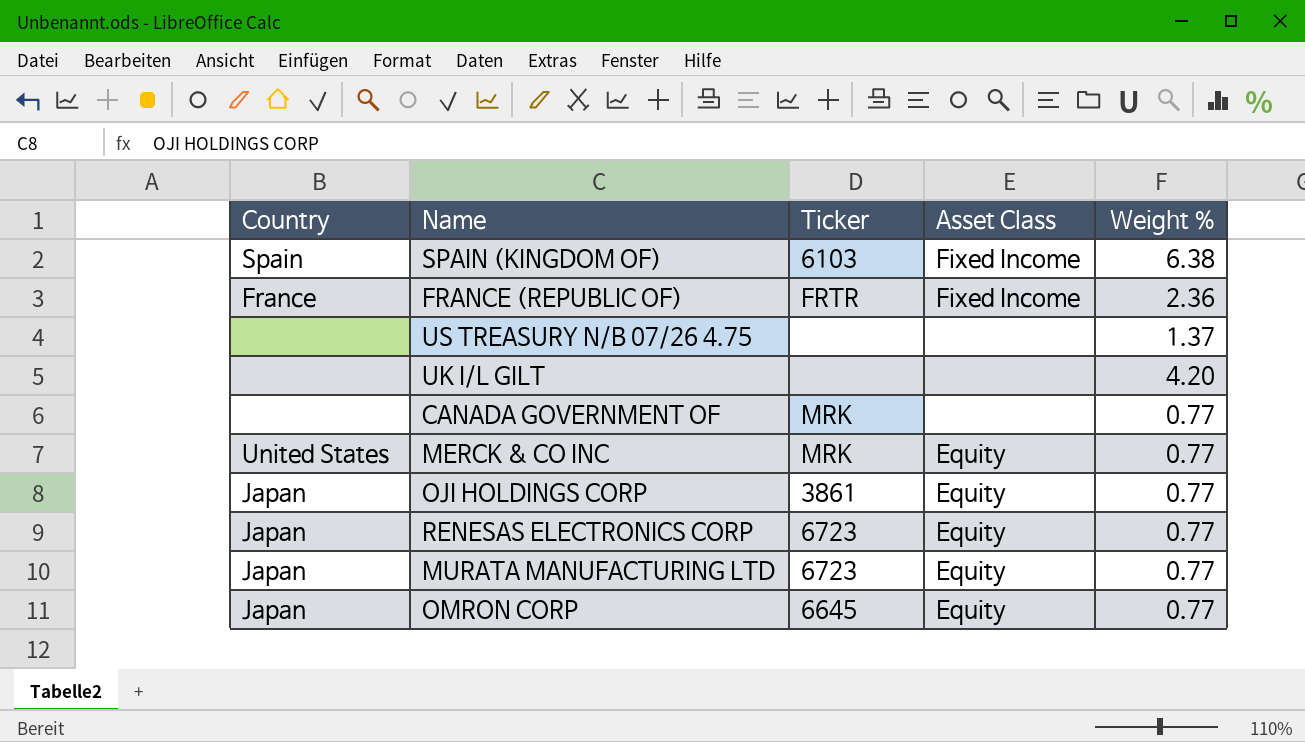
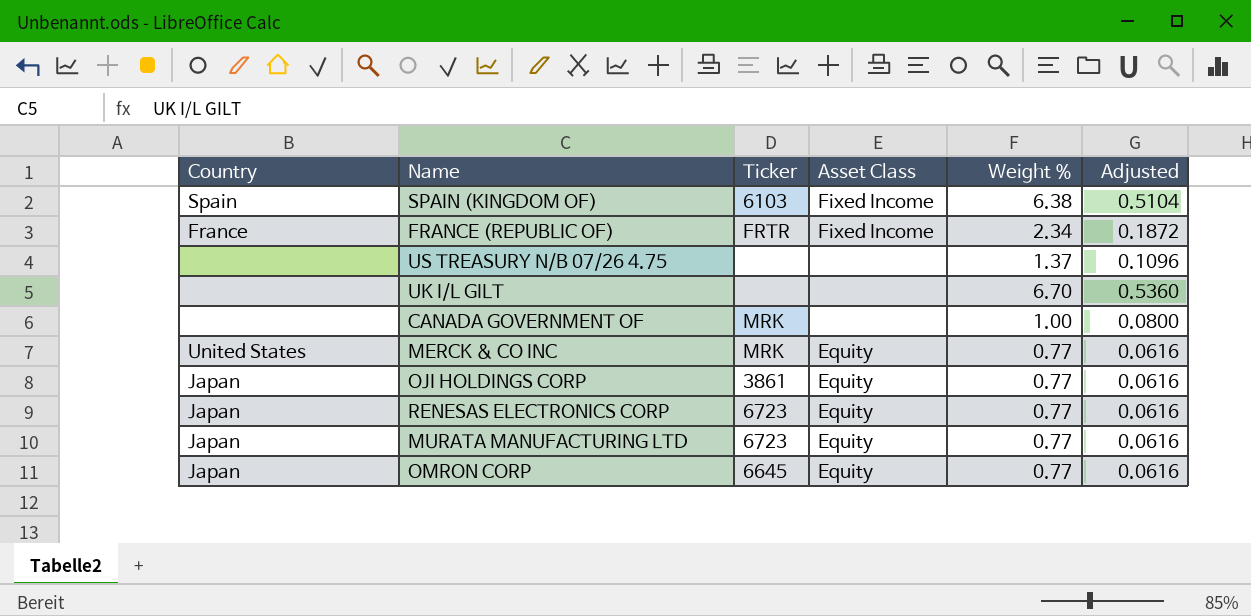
column Adjusted | formula: none -> [Weight %] * 0.08
FRANCE (REPUBLIC OF) | Weight %: 2.36 -> 2.34
UK I/L GILT | Weight %: 4.20 -> 6.70
CANADA GOVERNMENT OF | Weight %: 0.77 -> 1.00

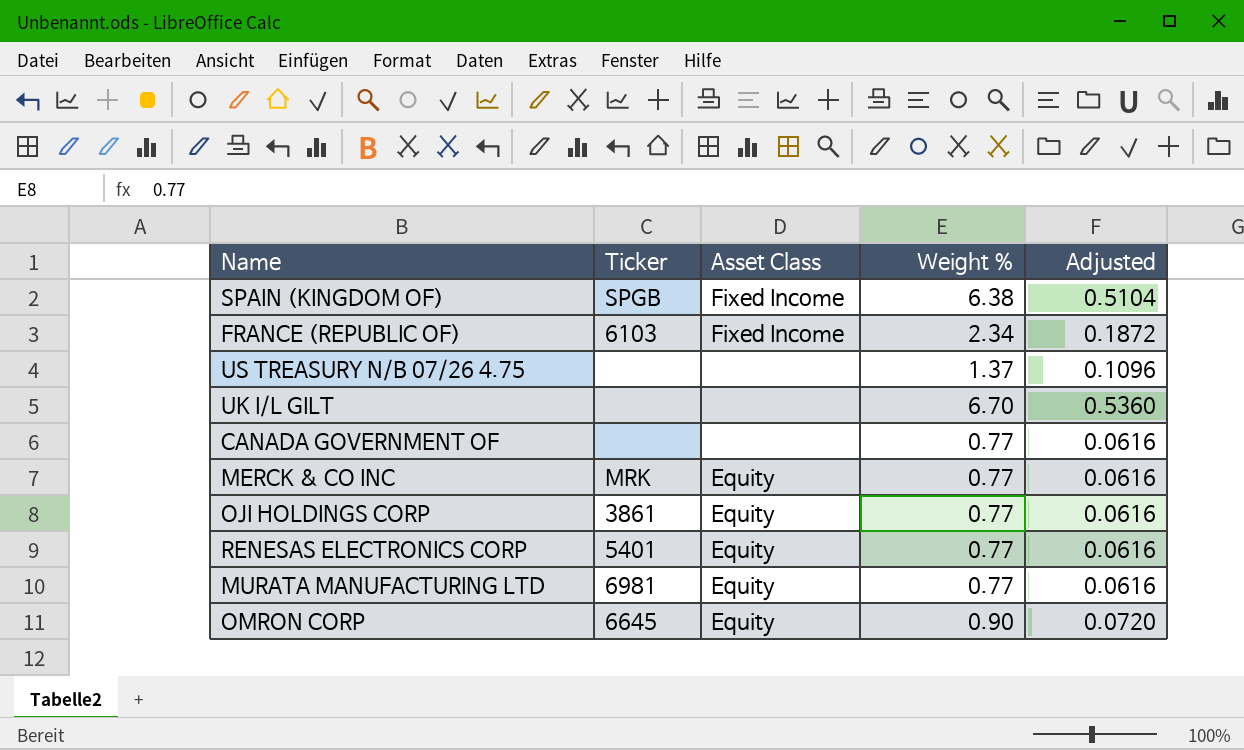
column Country | position: 1 -> none
SPAIN (KINGDOM OF) | Ticker: 6103 -> SPGB
FRANCE (REPUBLIC OF) | Ticker: FRTR -> 6103
CANADA GOVERNMENT OF | Ticker: MRK -> none
CANADA GOVERNMENT OF | Weight %: 1.00 -> 0.77
CANADA GOVERNMENT OF | Adjusted: 0.0800 -> 0.0616
RENESAS ELECTRONICS CORP | Ticker: 6723 -> 5401
MURATA MANUFACTURING LTD | Ticker: 6723 -> 6981
OMRON CORP | Weight %: 0.77 -> 0.90
OMRON CORP | Adjusted: 0.0616 -> 0.0720

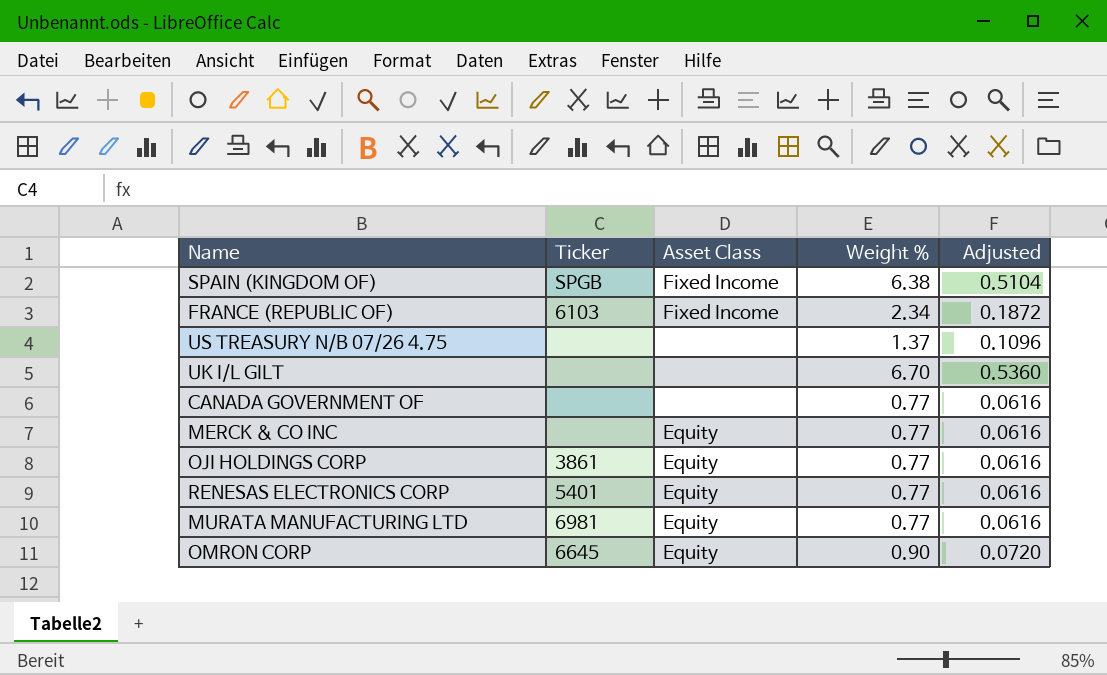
MERCK & CO INC | Ticker: MRK -> none

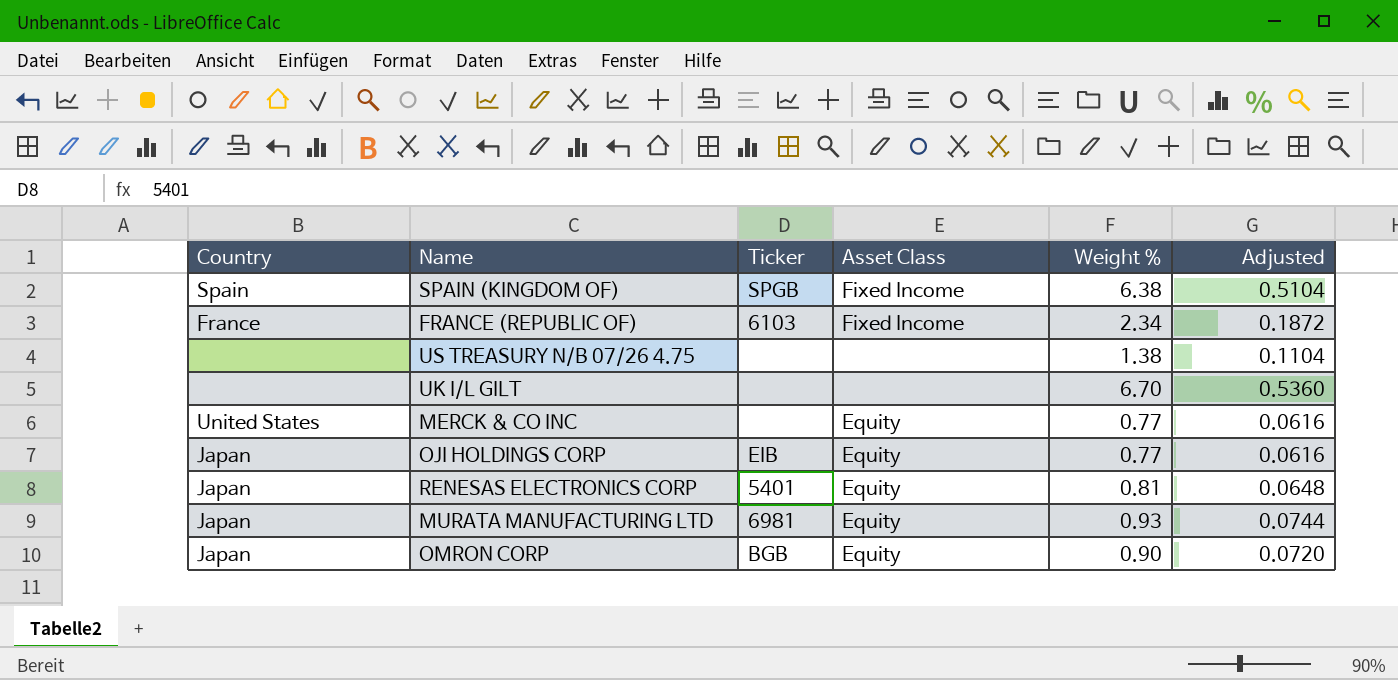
column Country | position: none -> 1
row CANADA GOVERNMENT OF: none | none | 0.77 | 0.0616 -> none
US TREASURY N/B 07/26 4.75 | Weight %: 1.37 -> 1.38
US TREASURY N/B 07/26 4.75 | Adjusted: 0.1096 -> 0.1104
OJI HOLDINGS CORP | Ticker: 3861 -> EIB
RENESAS ELECTRONICS CORP | Weight %: 0.77 -> 0.81
RENESAS ELECTRONICS CORP | Adjusted: 0.0616 -> 0.0648
MURATA MANUFACTURING LTD | Weight %: 0.77 -> 0.93
MURATA MANUFACTURING LTD | Adjusted: 0.0616 -> 0.0744
OMRON CORP | Ticker: 6645 -> BGB

